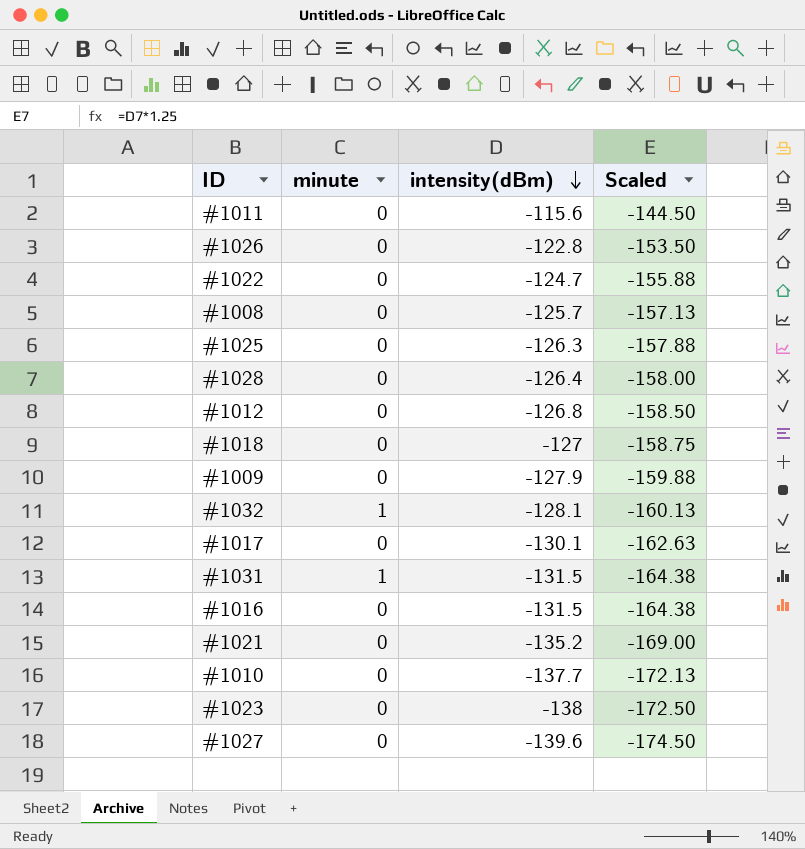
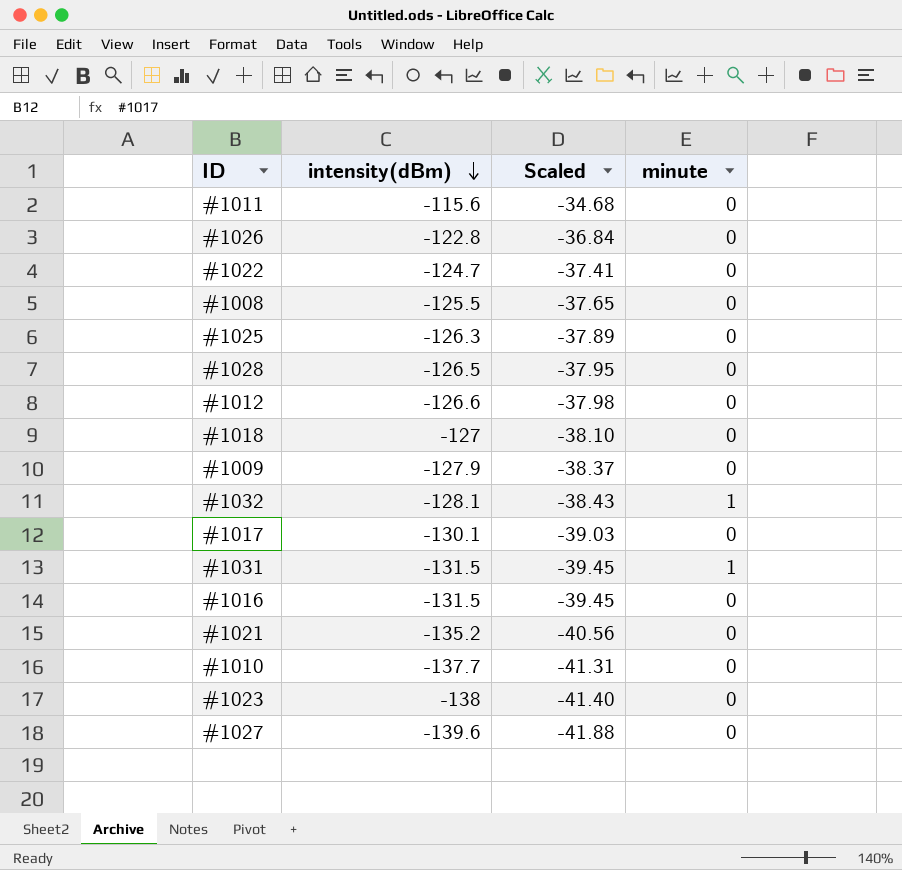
column Scaled | formula: [intensity(dBm)] * 1.25 -> [intensity(dBm)] * 0.3
column minute | position: 2 -> 4
#1008 | intensity(dBm): -125.7 -> -125.5
#1028 | intensity(dBm): -126.4 -> -126.5
#1012 | intensity(dBm): -126.8 -> -126.6

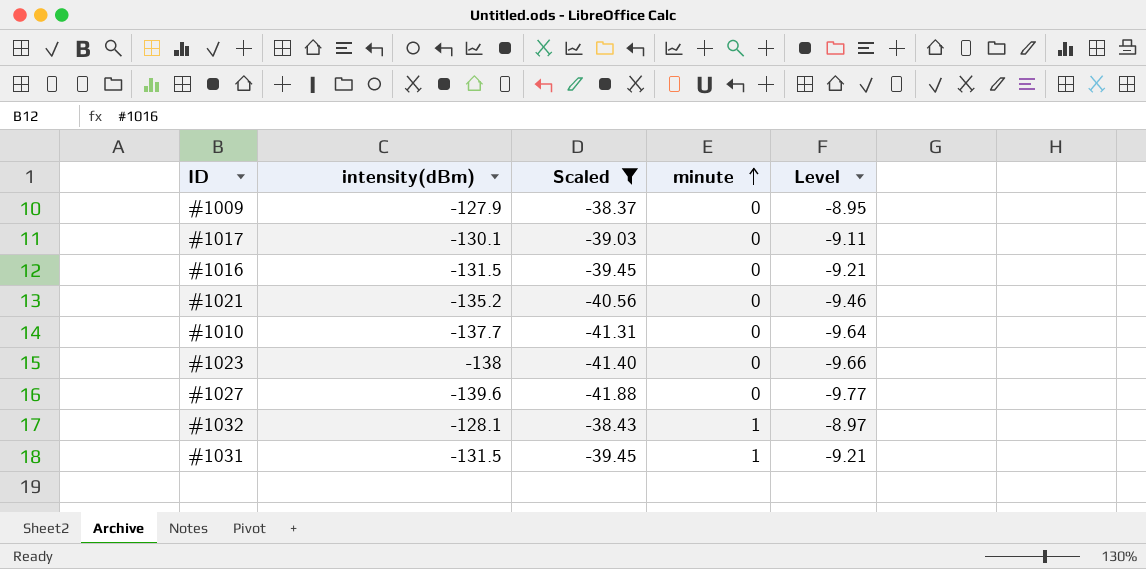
filter: none -> Scaled <= -38.37
row order: intensity(dBm) descending -> minute ascending
column Level | formula: none -> [intensity(dBm)] * 0.07

